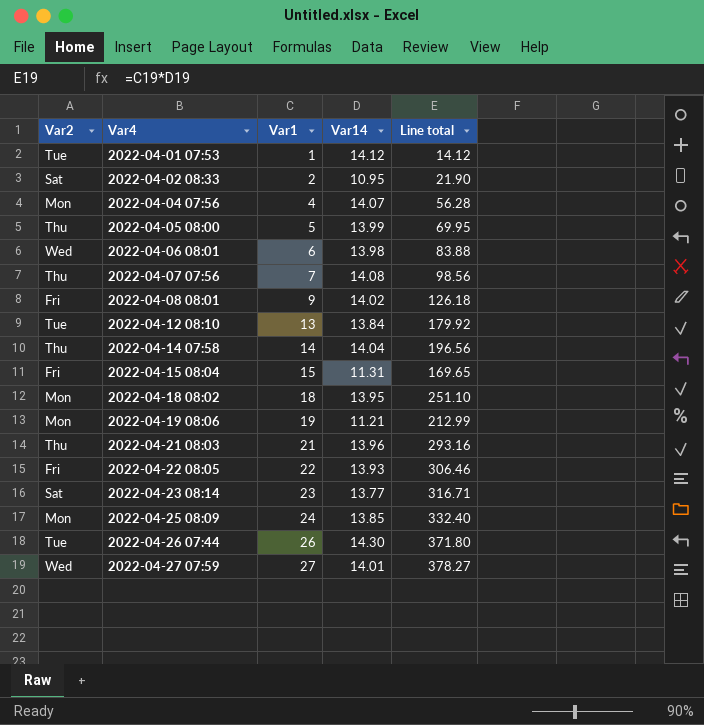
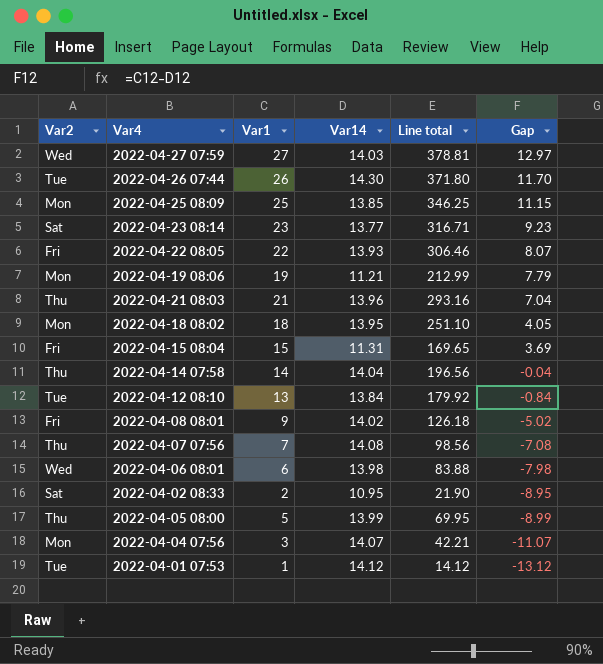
row order: Var4 ascending -> Gap descending
column Gap | formula: none -> [Var1] - [Var14]
2022-04-27 07:59 | Var14: 14.01 -> 14.03
2022-04-27 07:59 | Line total: 378.27 -> 378.81
2022-04-25 08:09 | Var1: 24 -> 25
2022-04-25 08:09 | Line total: 332.40 -> 346.25
2022-04-04 07:56 | Var1: 4 -> 3
2022-04-04 07:56 | Line total: 56.28 -> 42.21

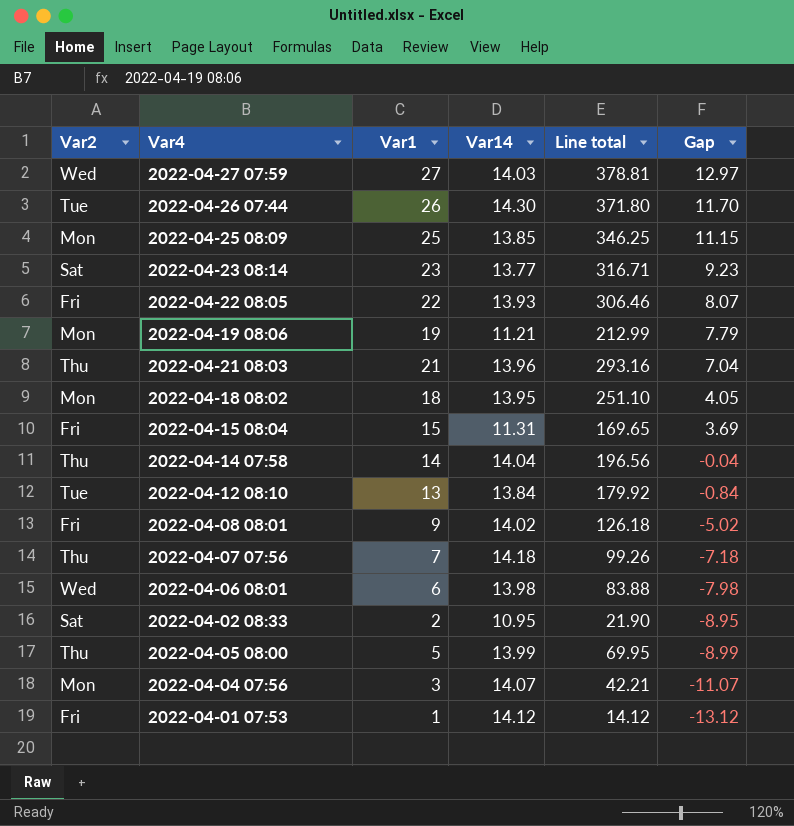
2022-04-07 07:56 | Var14: 14.08 -> 14.18
2022-04-07 07:56 | Line total: 98.56 -> 99.26
2022-04-07 07:56 | Gap: -7.08 -> -7.18
2022-04-01 07:53 | Var2: Tue -> Fri

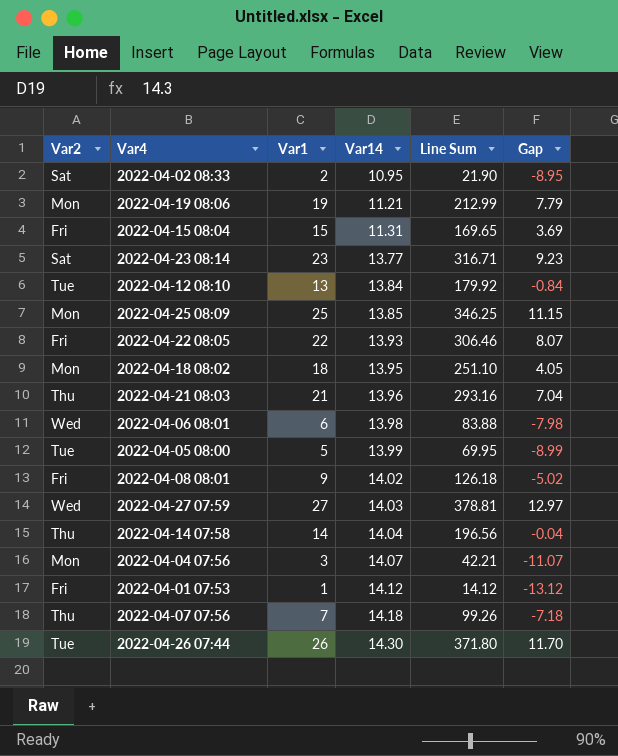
row order: Gap descending -> Var14 ascending
column name: Line total -> Line Sum
2022-04-05 08:00 | Var2: Thu -> Tue

